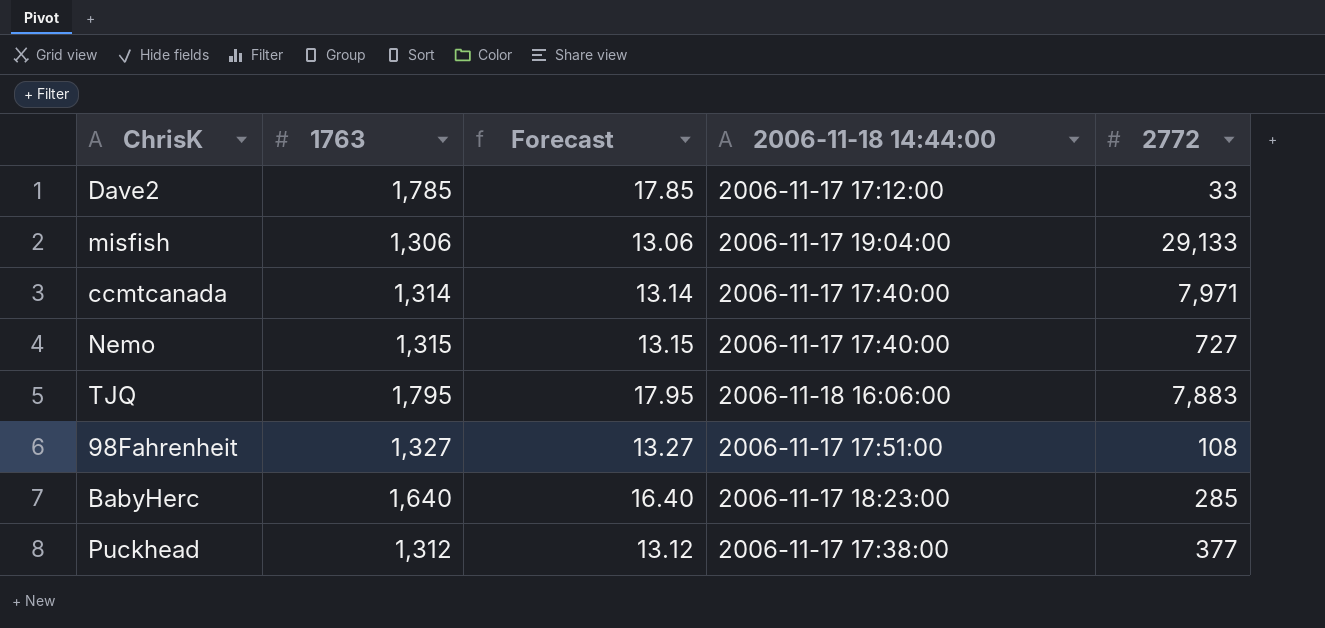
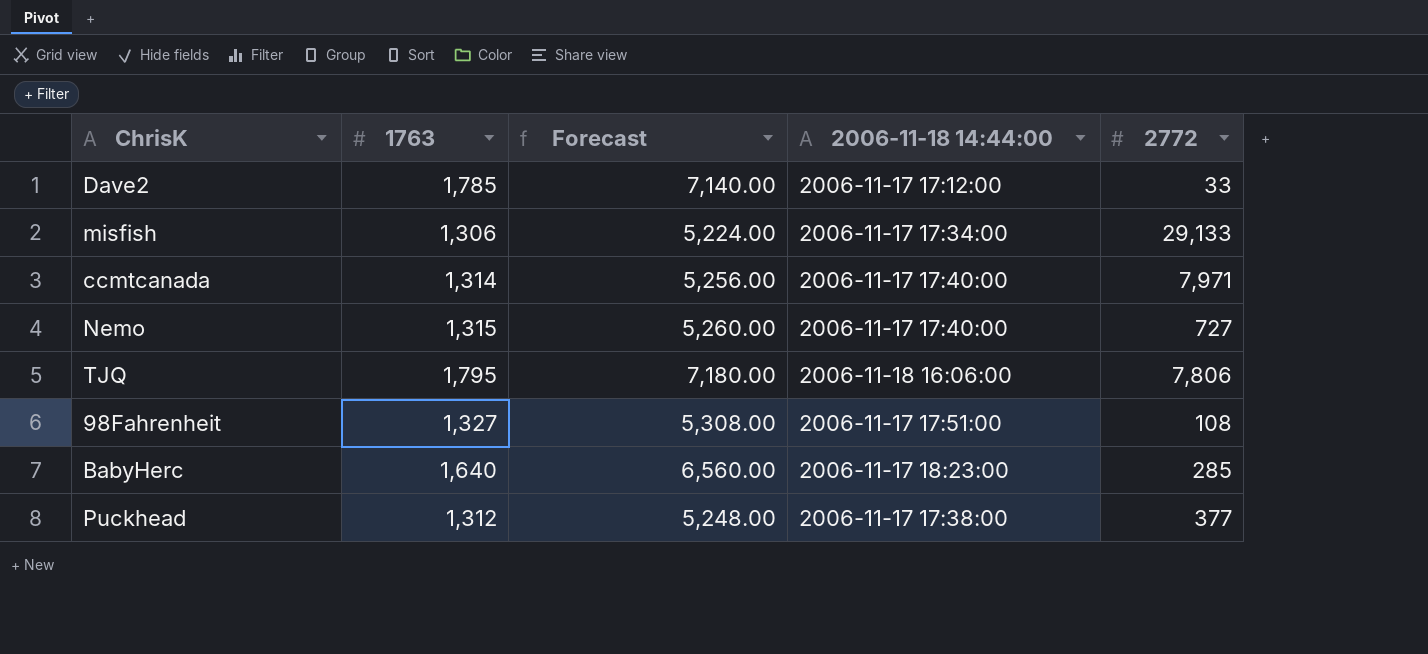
column Forecast | formula: [1763] * 0.01 -> [1763] * 4
misfish | 2006-11-18 14:44:00: 2006-11-17 19:04:00 -> 2006-11-17 17:34:00
TJQ | 2772: 7,883 -> 7,806

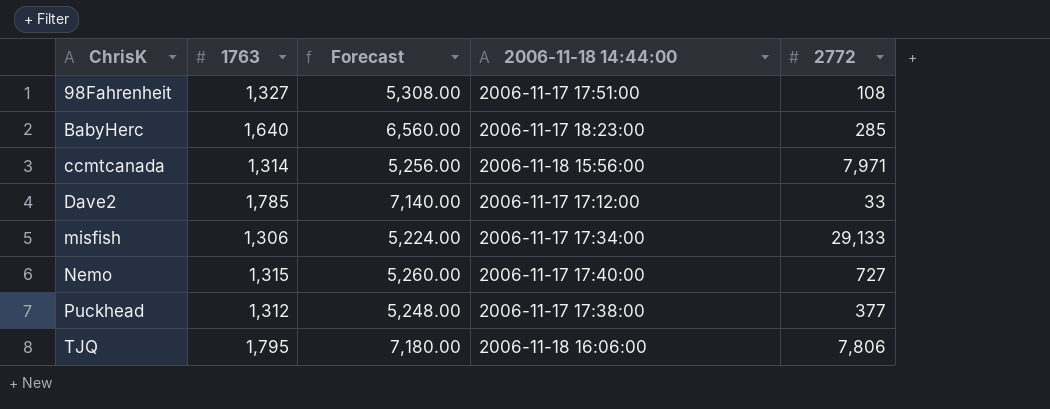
row order: none -> ChrisK ascending
ccmtcanada | 2006-11-18 14:44:00: 2006-11-17 17:40:00 -> 2006-11-18 15:56:00

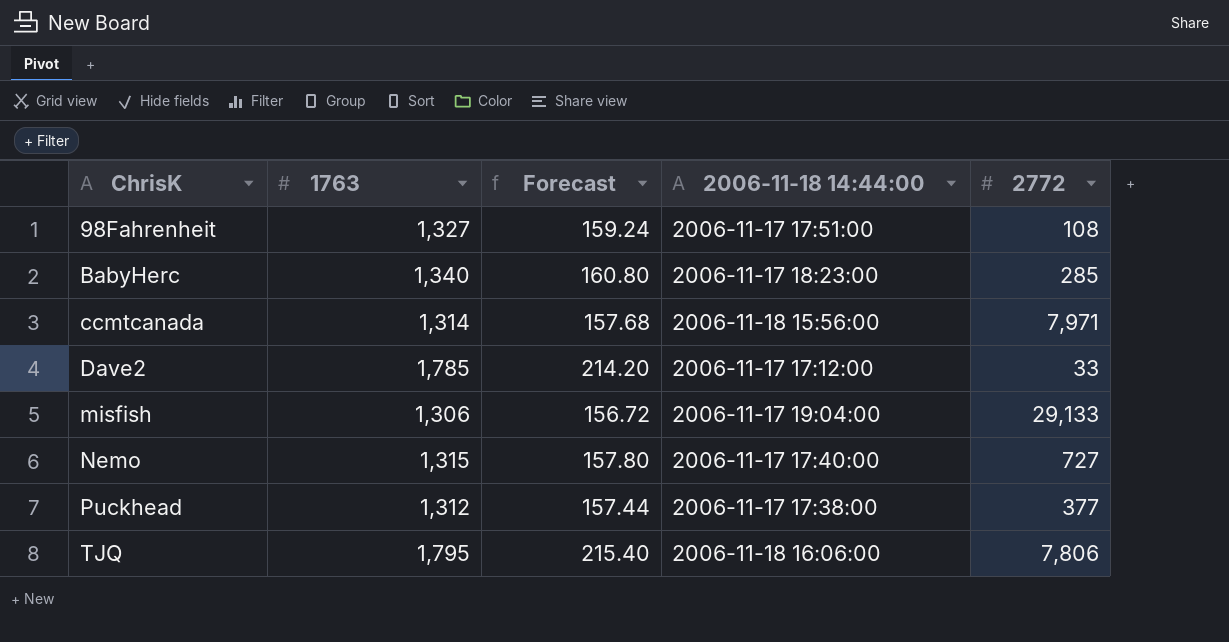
column Forecast | formula: [1763] * 4 -> [1763] * 0.12
BabyHerc | 1763: 1,640 -> 1,340
misfish | 2006-11-18 14:44:00: 2006-11-17 17:34:00 -> 2006-11-17 19:04:00

